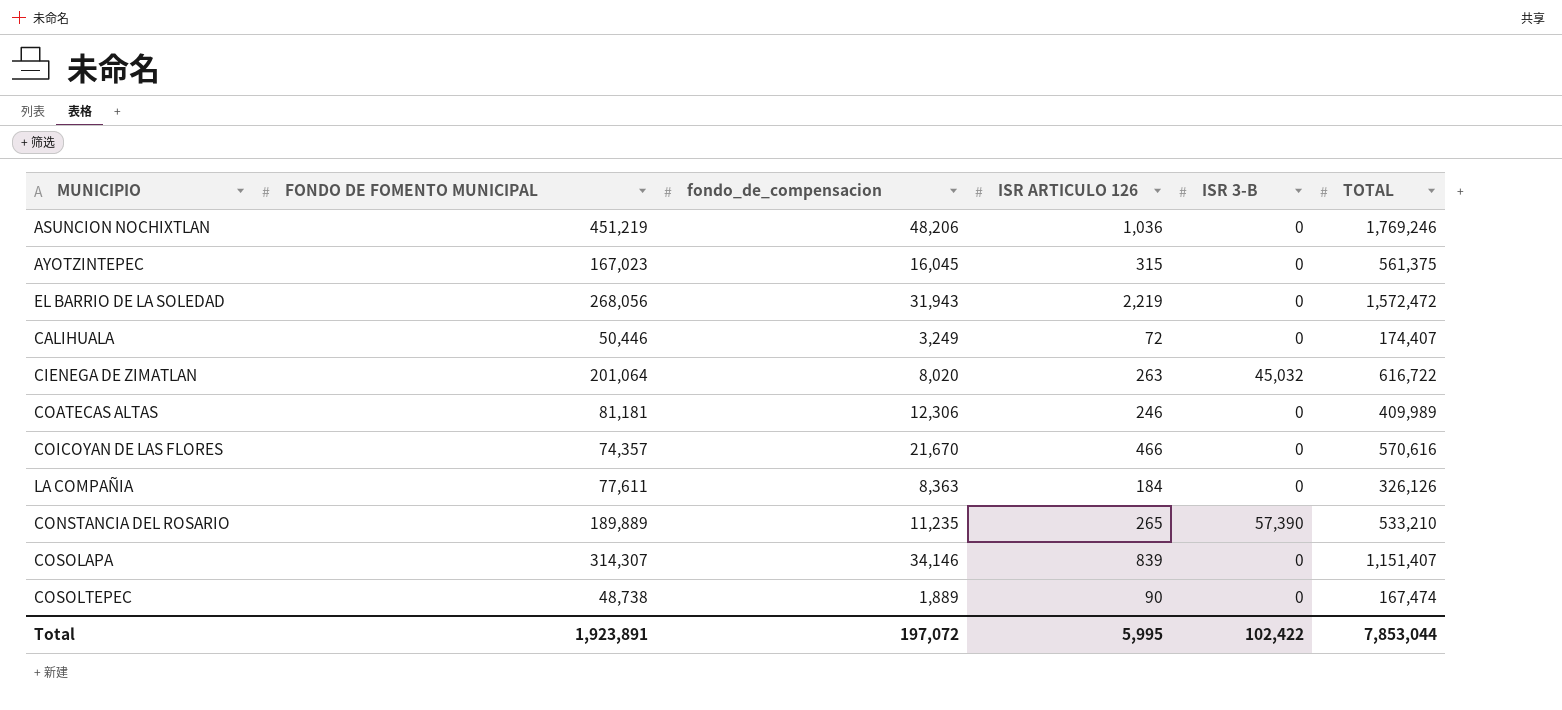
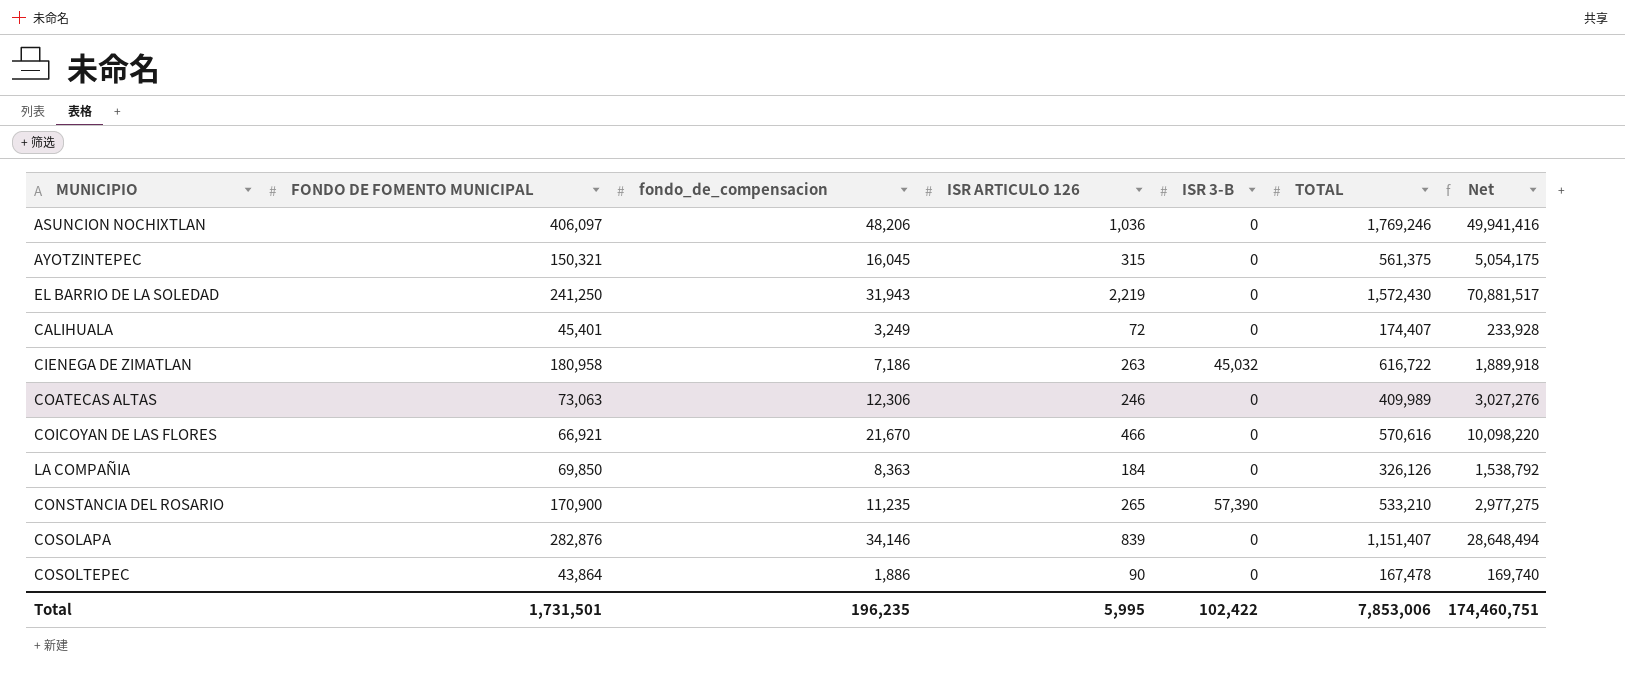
column Net | formula: none -> [fondo_de_compensacion] * [ISR ARTICULO 126]
ASUNCION NOCHIXTLAN | FONDO DE FOMENTO MUNICIPAL: 451,219 -> 406,097
AYOTZINTEPEC | FONDO DE FOMENTO MUNICIPAL: 167,023 -> 150,321
EL BARRIO DE LA SOLEDAD | FONDO DE FOMENTO MUNICIPAL: 268,056 -> 241,250
EL BARRIO DE LA SOLEDAD | TOTAL: 1,572,472 -> 1,572,430
CALIHUALA | FONDO DE FOMENTO MUNICIPAL: 50,446 -> 45,401
CIENEGA DE ZIMATLAN | FONDO DE FOMENTO MUNICIPAL: 201,064 -> 180,958
CIENEGA DE ZIMATLAN | fondo_de_compensacion: 8,020 -> 7,186
COATECAS ALTAS | FONDO DE FOMENTO MUNICIPAL: 81,181 -> 73,063
COICOYAN DE LAS FLORES | FONDO DE FOMENTO MUNICIPAL: 74,357 -> 66,921
LA COMPAÑIA | FONDO DE FOMENTO MUNICIPAL: 77,611 -> 69,850
CONSTANCIA DEL ROSARIO | FONDO DE FOMENTO MUNICIPAL: 189,889 -> 170,900
COSOLAPA | FONDO DE FOMENTO MUNICIPAL: 314,307 -> 282,876
COSOLTEPEC | FONDO DE FOMENTO MUNICIPAL: 48,738 -> 43,864
COSOLTEPEC | fondo_de_compensacion: 1,889 -> 1,886
COSOLTEPEC | TOTAL: 167,474 -> 167,478
Total | FONDO DE FOMENTO MUNICIPAL: 1,923,891 -> 1,731,501
Total | fondo_de_compensacion: 197,072 -> 196,235
Total | TOTAL: 7,853,044 -> 7,853,006

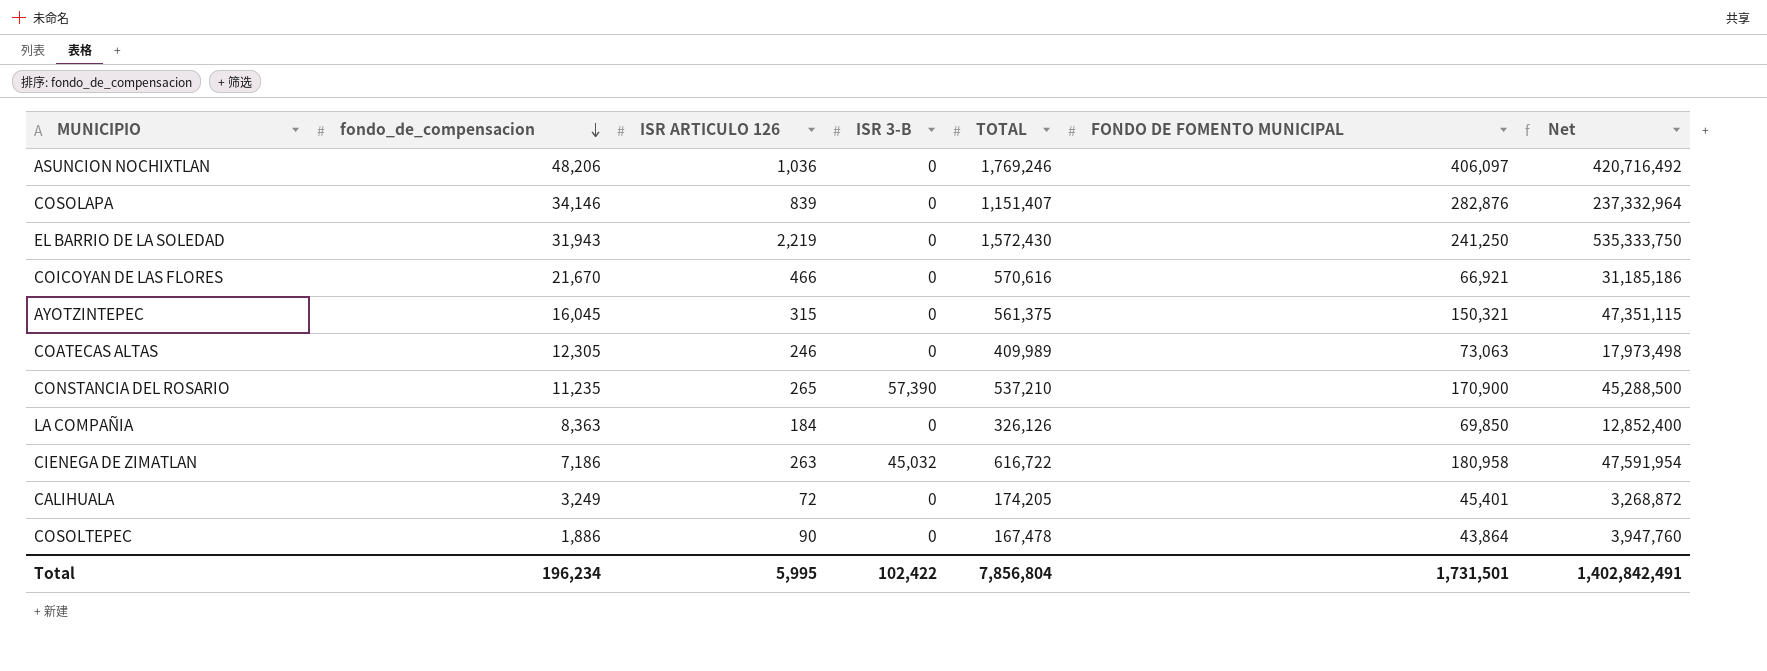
row order: none -> fondo_de_compensacion descending
column FONDO DE FOMENTO MUNICIPAL | position: 2 -> 6
column Net | formula: [fondo_de_compensacion] * [ISR ARTICULO 126] -> [ISR ARTICULO 126] * [FONDO DE FOMENTO MUNICIPAL]
COATECAS ALTAS | fondo_de_compensacion: 12,306 -> 12,305
CONSTANCIA DEL ROSARIO | TOTAL: 533,210 -> 537,210
CALIHUALA | TOTAL: 174,407 -> 174,205
Total | fondo_de_compensacion: 196,235 -> 196,234
Total | TOTAL: 7,853,006 -> 7,856,804
Total | Net: 174,460,751 -> 1,402,842,491

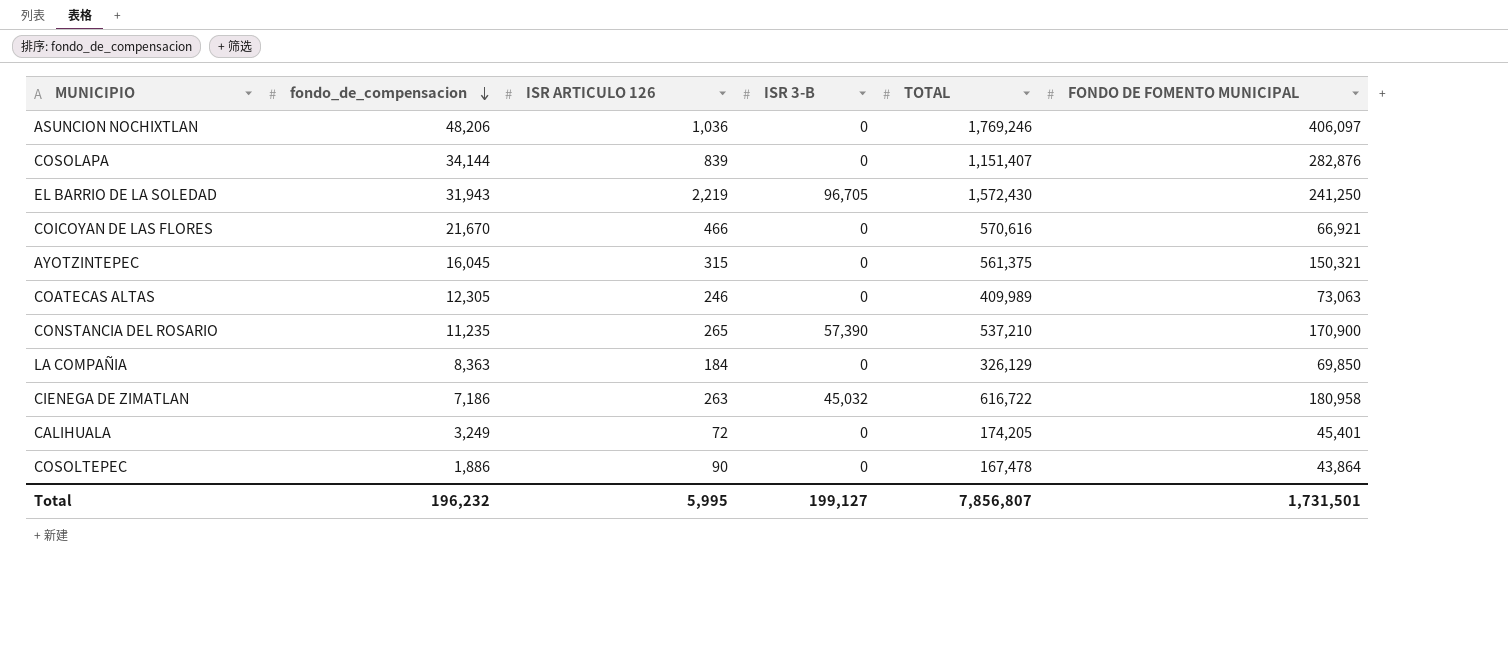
column Net | formula: [ISR ARTICULO 126] * [FONDO DE FOMENTO MUNICIPAL] -> none
COSOLAPA | fondo_de_compensacion: 34,146 -> 34,144
EL BARRIO DE LA SOLEDAD | ISR 3-B: 0 -> 96,705
LA COMPAÑIA | TOTAL: 326,126 -> 326,129
Total | fondo_de_compensacion: 196,234 -> 196,232
Total | ISR 3-B: 102,422 -> 199,127
Total | TOTAL: 7,856,804 -> 7,856,807

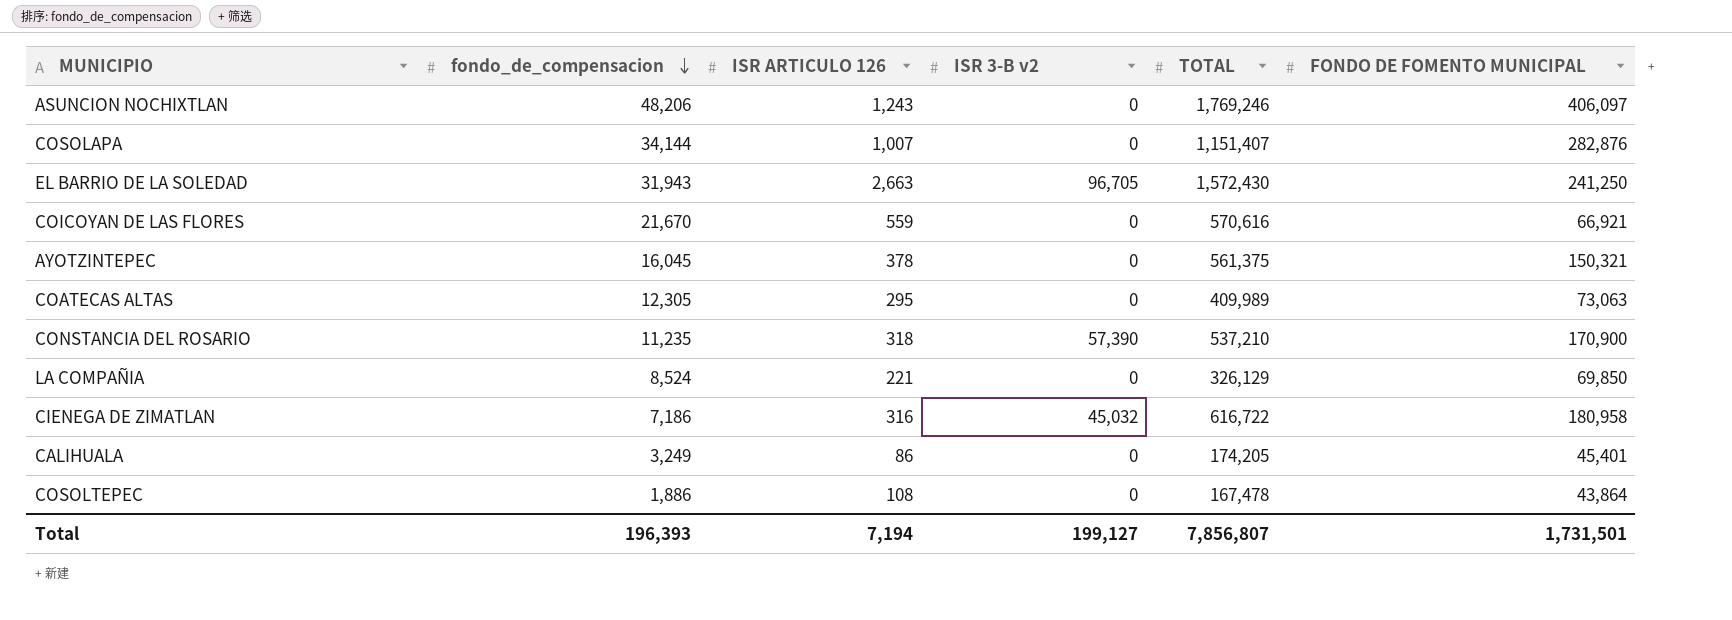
column name: ISR 3-B -> ISR 3-B v2
ASUNCION NOCHIXTLAN | ISR ARTICULO 126: 1,036 -> 1,243
COSOLAPA | ISR ARTICULO 126: 839 -> 1,007
EL BARRIO DE LA SOLEDAD | ISR ARTICULO 126: 2,219 -> 2,663
COICOYAN DE LAS FLORES | ISR ARTICULO 126: 466 -> 559
AYOTZINTEPEC | ISR ARTICULO 126: 315 -> 378
COATECAS ALTAS | ISR ARTICULO 126: 246 -> 295
CONSTANCIA DEL ROSARIO | ISR ARTICULO 126: 265 -> 318
LA COMPAÑIA | fondo_de_compensacion: 8,363 -> 8,524
LA COMPAÑIA | ISR ARTICULO 126: 184 -> 221
CIENEGA DE ZIMATLAN | ISR ARTICULO 126: 263 -> 316
CALIHUALA | ISR ARTICULO 126: 72 -> 86
COSOLTEPEC | ISR ARTICULO 126: 90 -> 108
Total | fondo_de_compensacion: 196,232 -> 196,393
Total | ISR ARTICULO 126: 5,995 -> 7,194

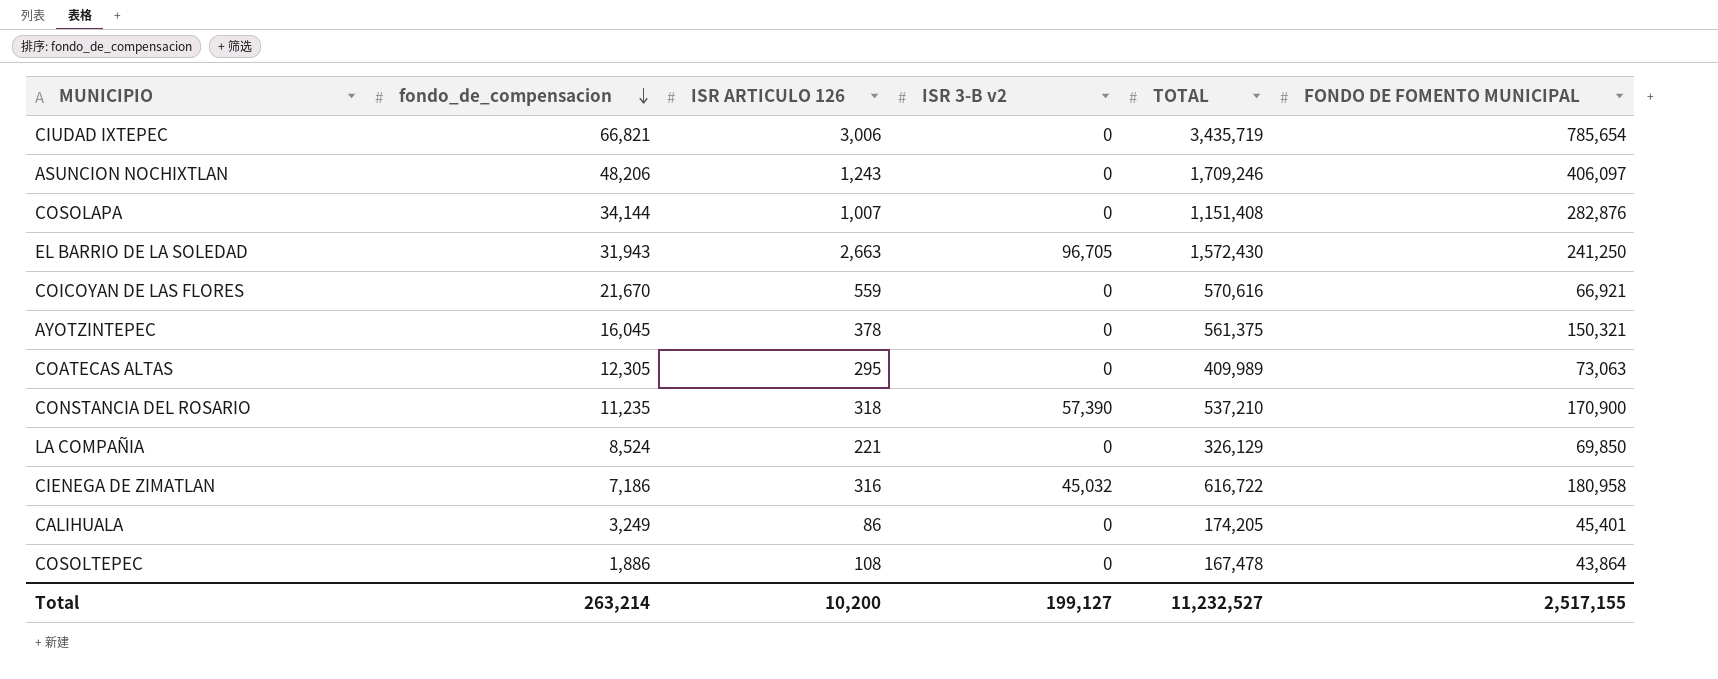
row CIUDAD IXTEPEC: none -> 66,821 | 3,006 | 0 | 3,435,719 | 785,654
ASUNCION NOCHIXTLAN | TOTAL: 1,769,246 -> 1,709,246
COSOLAPA | TOTAL: 1,151,407 -> 1,151,408
Total | fondo_de_compensacion: 196,393 -> 263,214
Total | ISR ARTICULO 126: 7,194 -> 10,200
Total | TOTAL: 7,856,807 -> 11,232,527
Total | FONDO DE FOMENTO MUNICIPAL: 1,731,501 -> 2,517,155

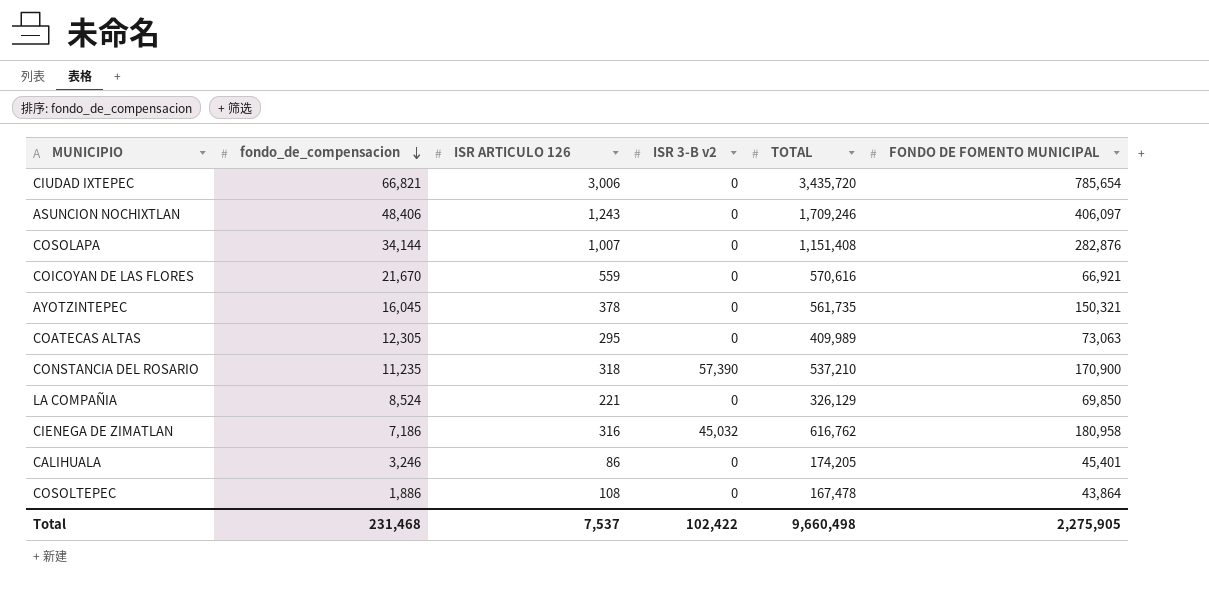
row EL BARRIO DE LA SOLEDAD: 31,943 | 2,663 | 96,705 | 1,572,430 | 241,250 -> none
CIUDAD IXTEPEC | TOTAL: 3,435,719 -> 3,435,720
ASUNCION NOCHIXTLAN | fondo_de_compensacion: 48,206 -> 48,406
AYOTZINTEPEC | TOTAL: 561,375 -> 561,735
CIENEGA DE ZIMATLAN | TOTAL: 616,722 -> 616,762
CALIHUALA | fondo_de_compensacion: 3,249 -> 3,246
Total | fondo_de_compensacion: 263,214 -> 231,468
Total | ISR ARTICULO 126: 10,200 -> 7,537
Total | ISR 3-B v2: 199,127 -> 102,422
Total | TOTAL: 11,232,527 -> 9,660,498
Total | FONDO DE FOMENTO MUNICIPAL: 2,517,155 -> 2,275,905

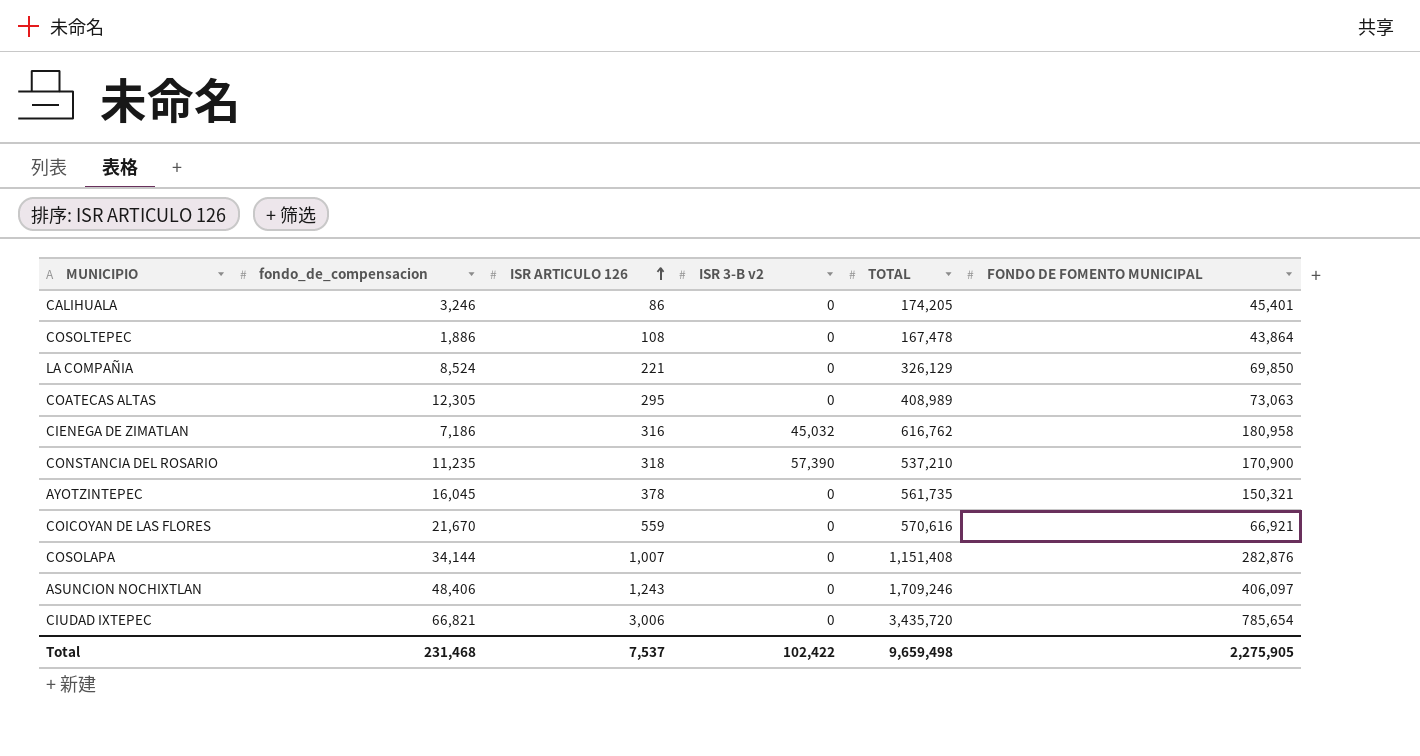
row order: fondo_de_compensacion descending -> ISR ARTICULO 126 ascending
COATECAS ALTAS | TOTAL: 409,989 -> 408,989
Total | TOTAL: 9,660,498 -> 9,659,498

